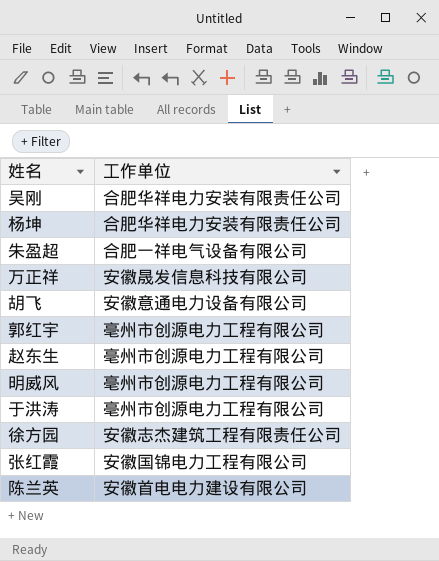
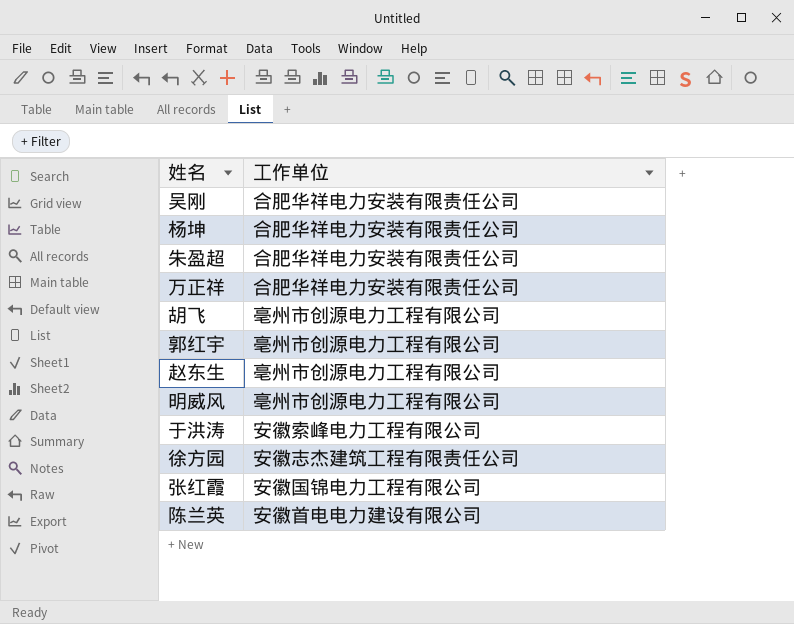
朱盈超 | 工作单位: 合肥一祥电气设备有限公司 -> 合肥华祥电力安装有限责任公司
万正祥 | 工作单位: 安徽晟发信息科技有限公司 -> 合肥华祥电力安装有限责任公司
胡飞 | 工作单位: 安徽意通电力设备有限公司 -> 亳州市创源电力工程有限公司
于洪涛 | 工作单位: 亳州市创源电力工程有限公司 -> 安徽索峰电力工程有限公司

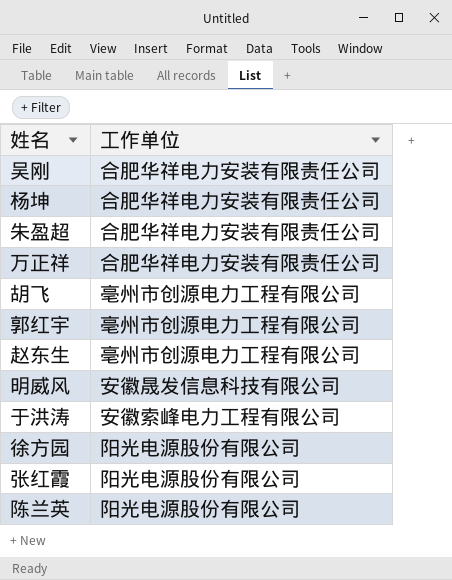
明威风 | 工作单位: 亳州市创源电力工程有限公司 -> 安徽晟发信息科技有限公司
徐方园 | 工作单位: 安徽志杰建筑工程有限责任公司 -> 阳光电源股份有限公司
张红霞 | 工作单位: 安徽国锦电力工程有限公司 -> 阳光电源股份有限公司
陈兰英 | 工作单位: 安徽首电电力建设有限公司 -> 阳光电源股份有限公司

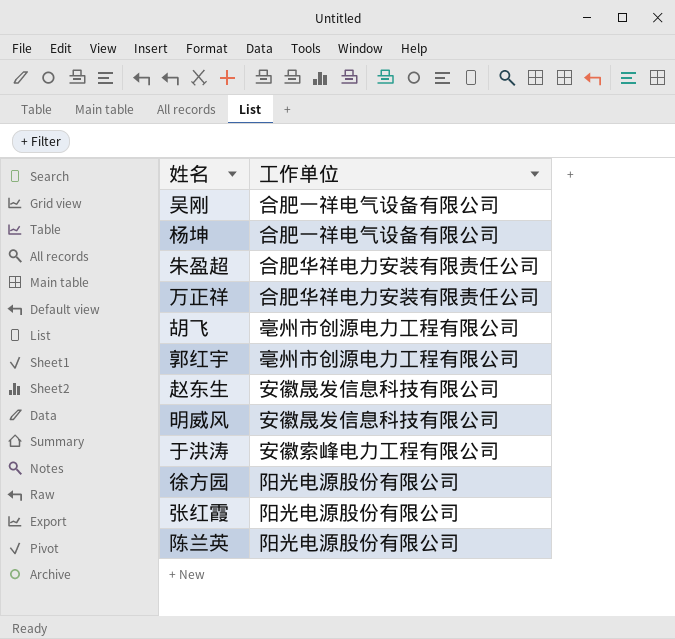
吴刚 | 工作单位: 合肥华祥电力安装有限责任公司 -> 合肥一祥电气设备有限公司
杨坤 | 工作单位: 合肥华祥电力安装有限责任公司 -> 合肥一祥电气设备有限公司
赵东生 | 工作单位: 亳州市创源电力工程有限公司 -> 安徽晟发信息科技有限公司

